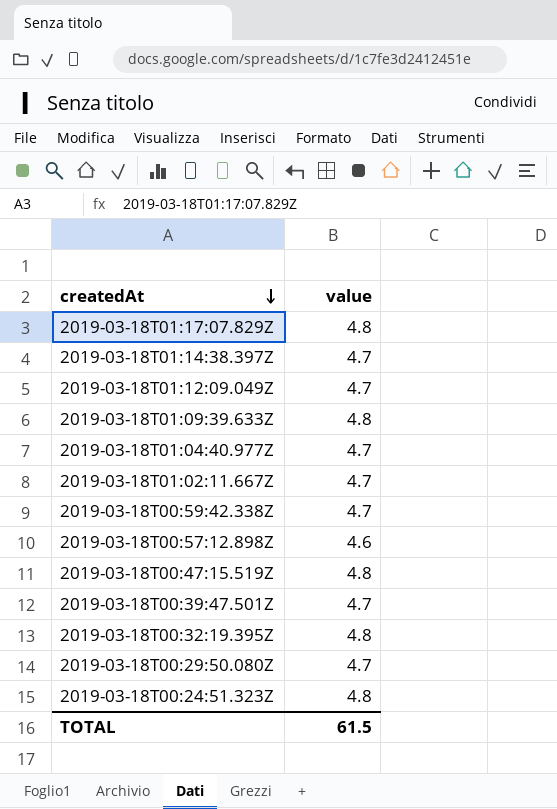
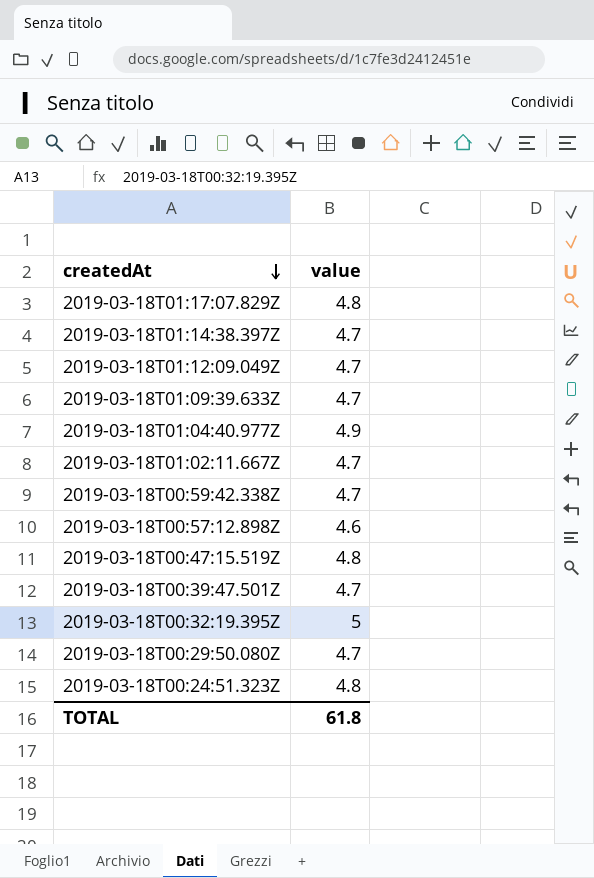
2019-03-18T01:09:39.633Z | value: 4.8 -> 4.7
2019-03-18T01:04:40.977Z | value: 4.7 -> 4.9
2019-03-18T00:32:19.395Z | value: 4.8 -> 5
TOTAL | value: 61.5 -> 61.8

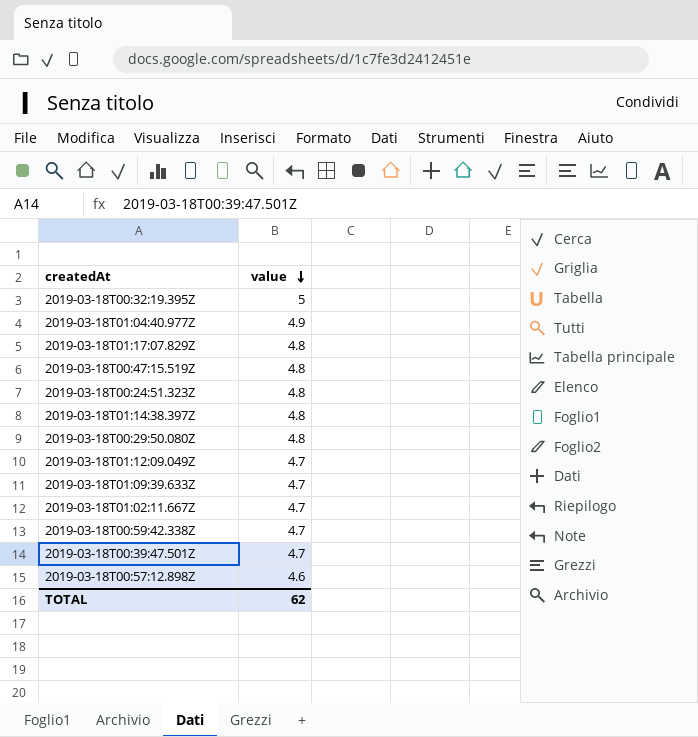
row order: createdAt descending -> value descending
2019-03-18T01:14:38.397Z | value: 4.7 -> 4.8
2019-03-18T00:29:50.080Z | value: 4.7 -> 4.8
TOTAL | value: 61.8 -> 62

